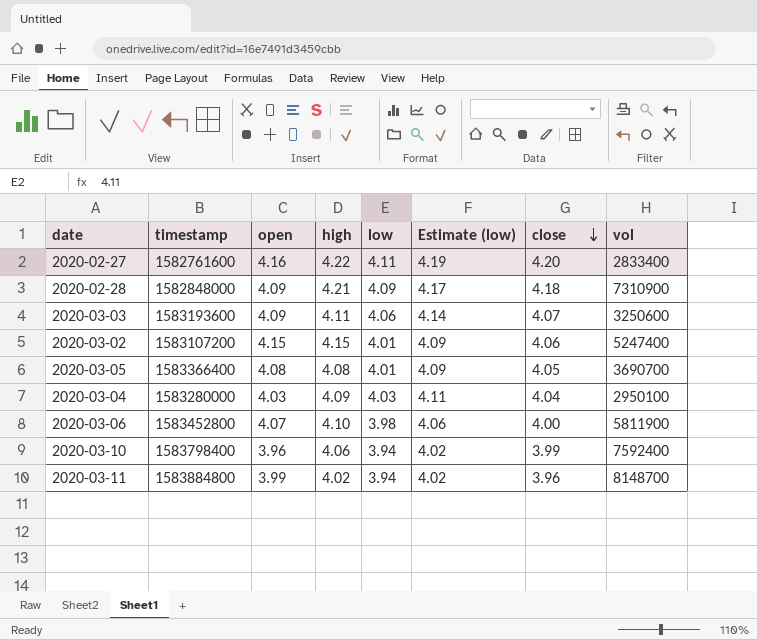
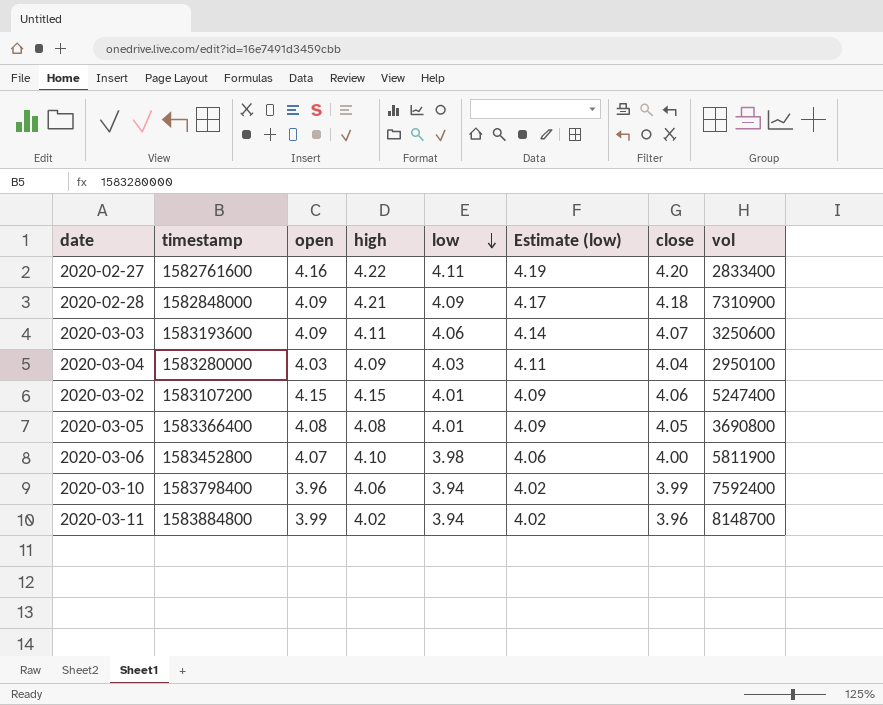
row order: close descending -> low descending
2020-03-05 | vol: 3690700 -> 3690800

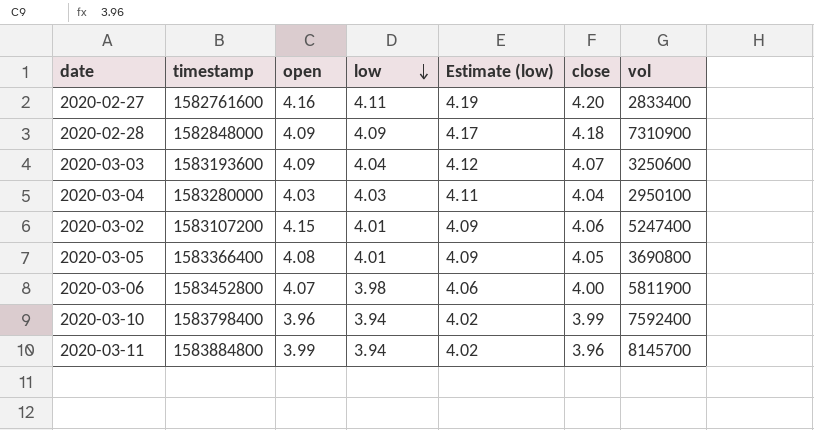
column high | position: 4 -> none
2020-03-03 | low: 4.06 -> 4.04
2020-03-03 | Estimate (low): 4.14 -> 4.12
2020-03-11 | vol: 8148700 -> 8145700

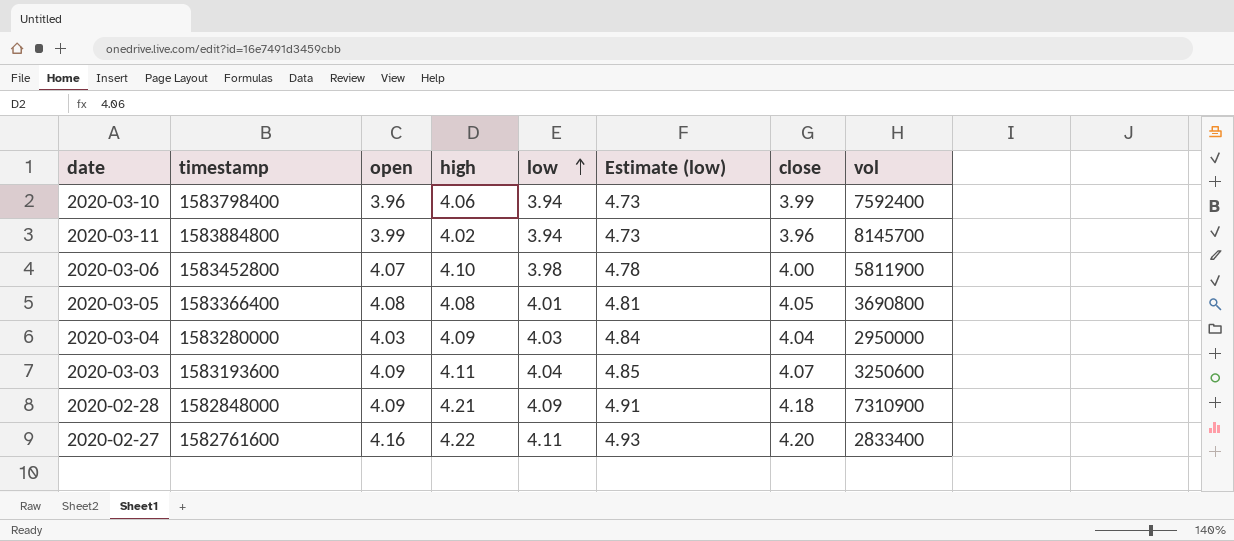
row order: low descending -> low ascending
column high | position: none -> 4
column Estimate (low) | formula: [low] * 1.02 -> [low] * 1.2
row 2020-03-02: 1583107200 | 4.15 | 4.01 | 4.09 | 4.06 | 5247400 -> none
2020-03-04 | vol: 2950100 -> 2950000

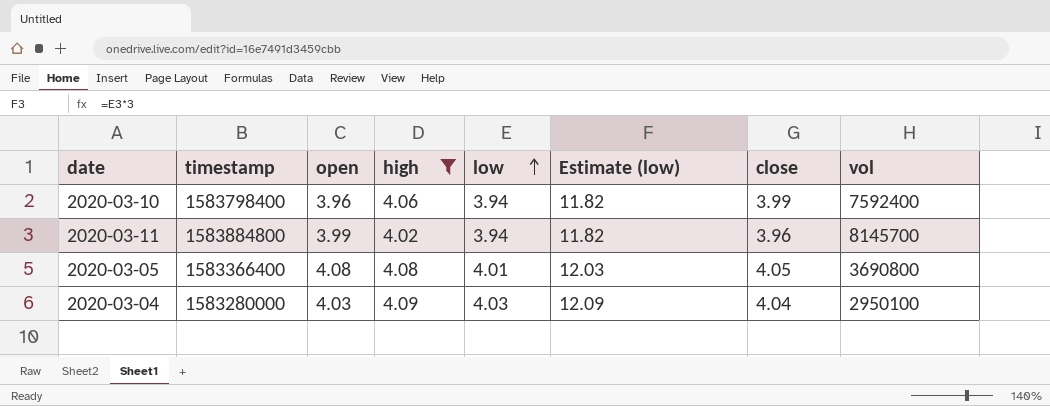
filter: none -> high <= 4.09
column Estimate (low) | formula: [low] * 1.2 -> [low] * 3
2020-03-04 | vol: 2950000 -> 2950100

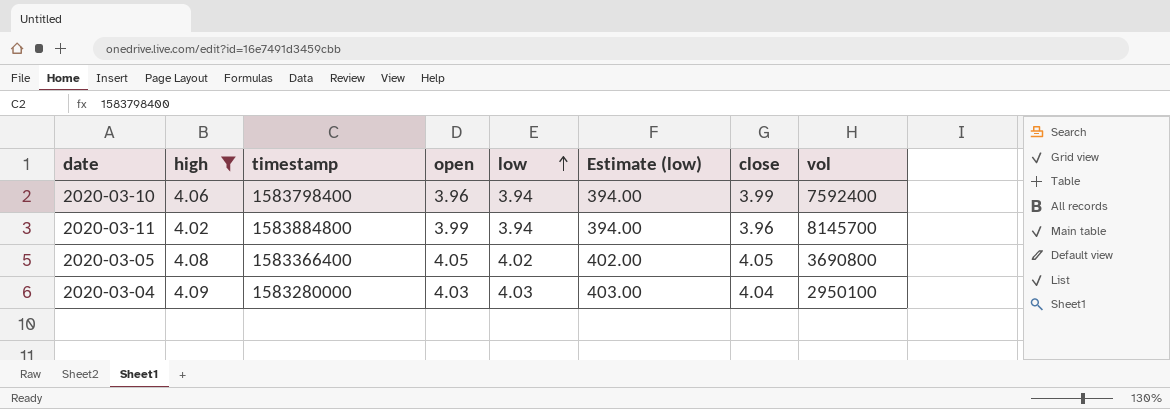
column high | position: 4 -> 2
column Estimate (low) | formula: [low] * 3 -> [low] * 100
2020-03-05 | open: 4.08 -> 4.05
2020-03-05 | low: 4.01 -> 4.02

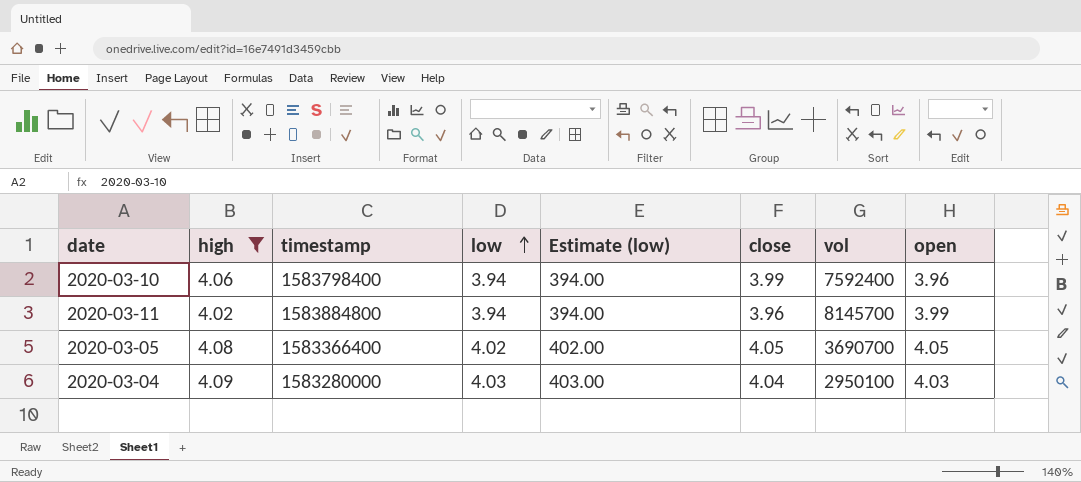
column open | position: 4 -> 8
2020-03-05 | vol: 3690800 -> 3690700

